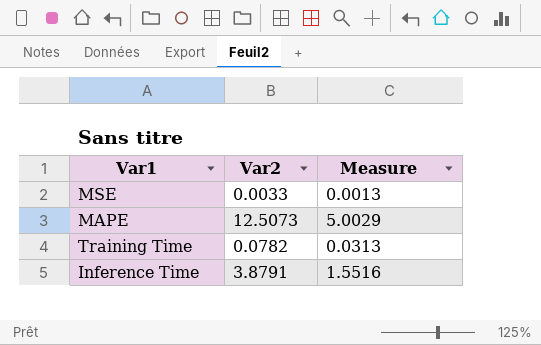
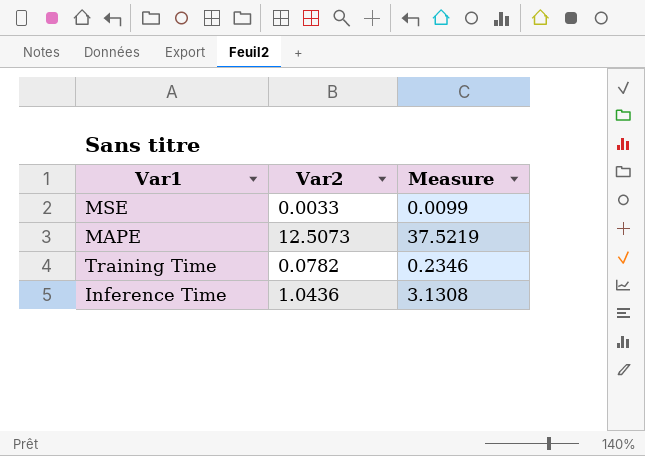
column Measure | formula: [Var2] * 0.4 -> [Var2] * 3
Inference Time | Var2: 3.8791 -> 1.0436

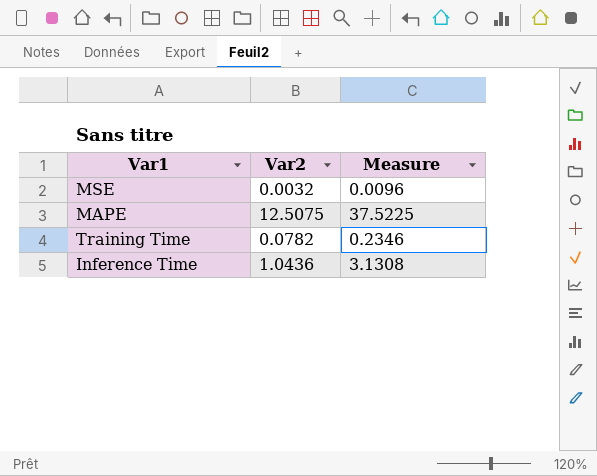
MSE | Var2: 0.0033 -> 0.0032
MSE | Measure: 0.0099 -> 0.0096
MAPE | Var2: 12.5073 -> 12.5075
MAPE | Measure: 37.5219 -> 37.5225

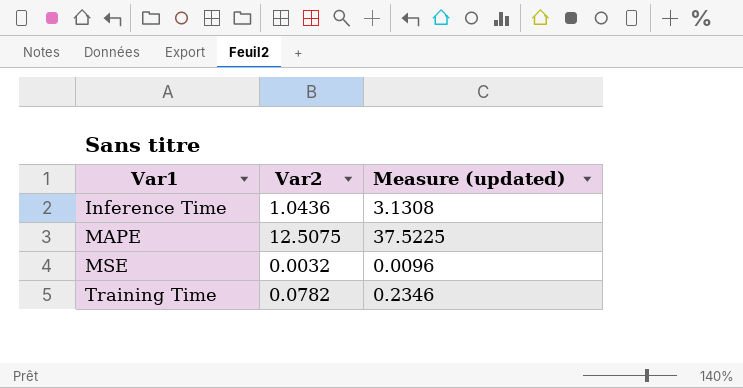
row order: none -> Var1 ascending
column name: Measure -> Measure (updated)

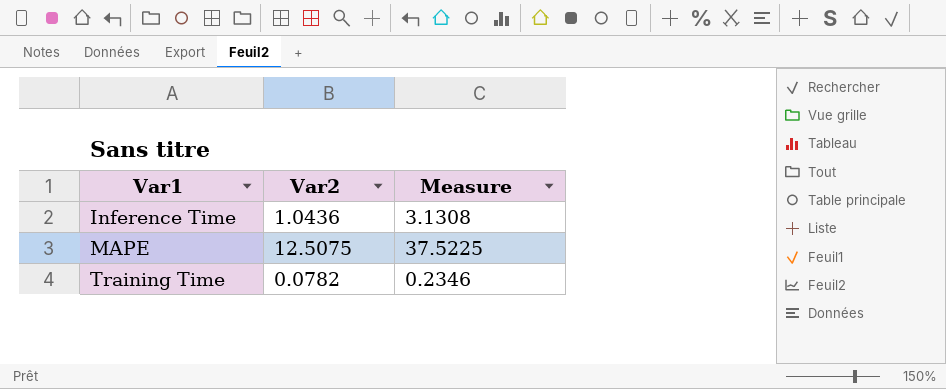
column name: Measure (updated) -> Measure
row MSE: 0.0032 | 0.0096 -> none

